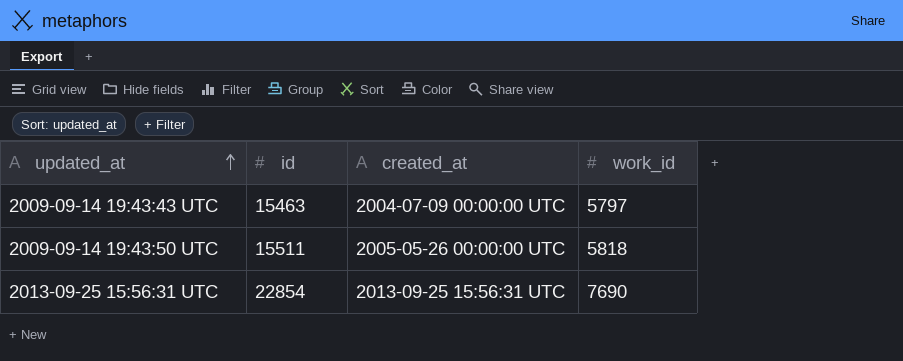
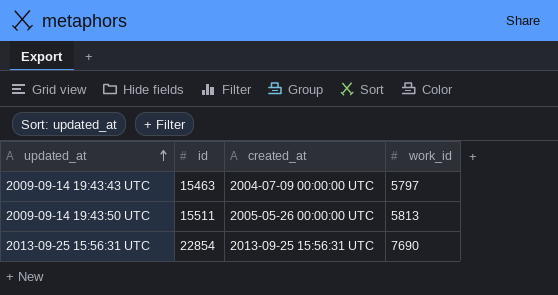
2009-09-14 19:43:50 UTC | work_id: 5818 -> 5813

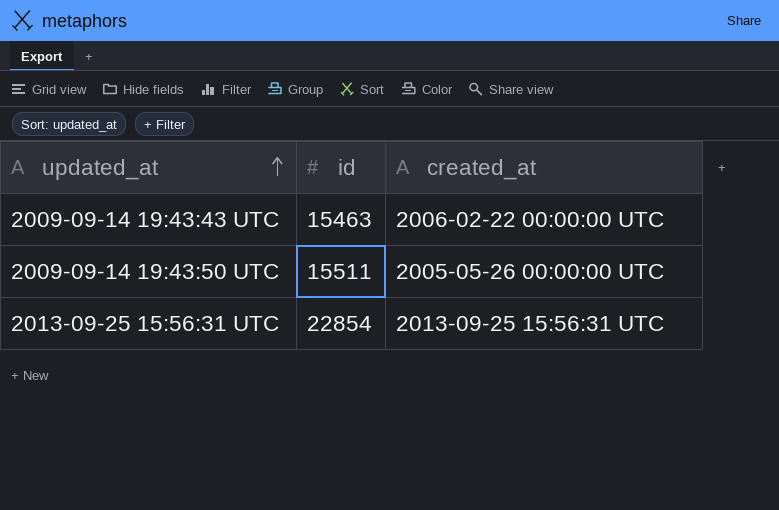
column work_id | position: 4 -> none
2009-09-14 19:43:43 UTC | created_at: 2004-07-09 00:00:00 UTC -> 2006-02-22 00:00:00 UTC

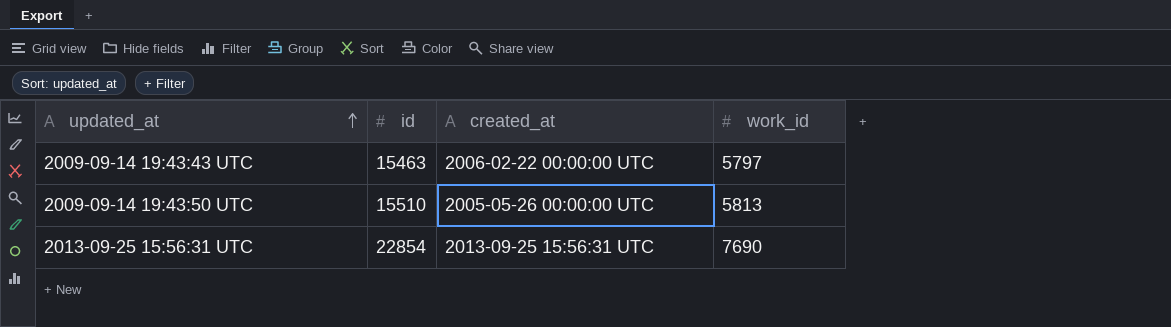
column work_id | position: none -> 4
2009-09-14 19:43:50 UTC | id: 15511 -> 15510

